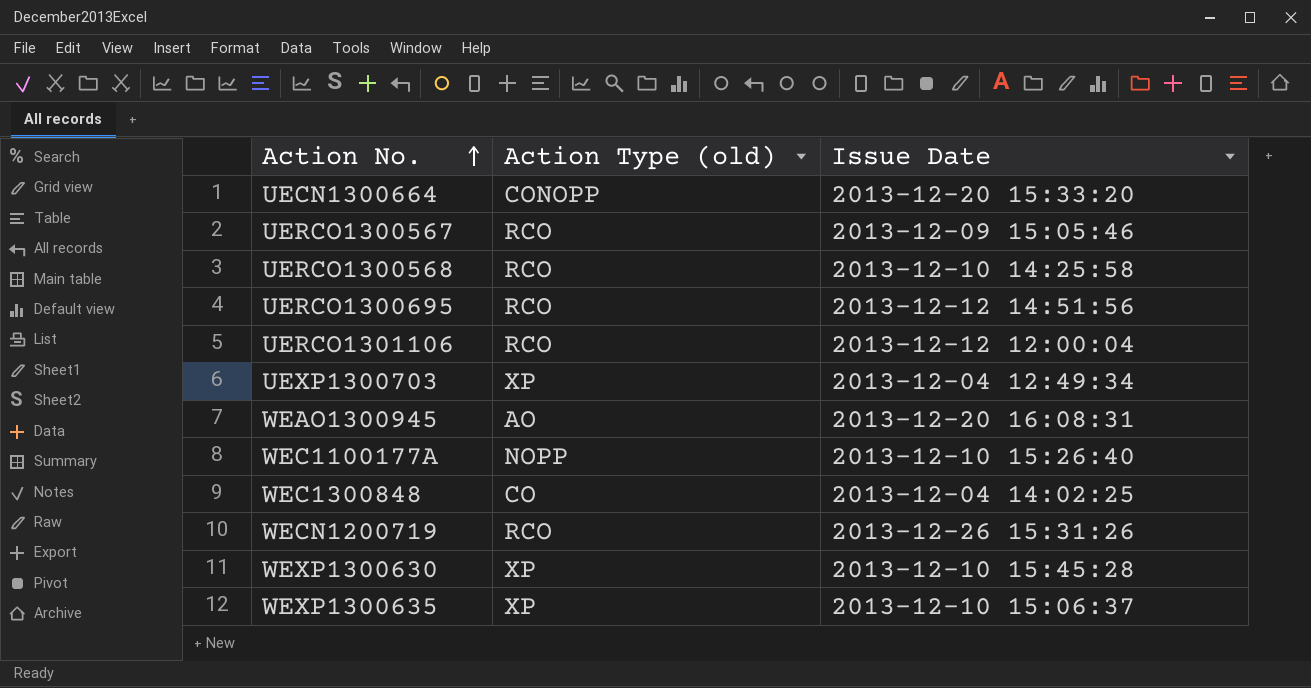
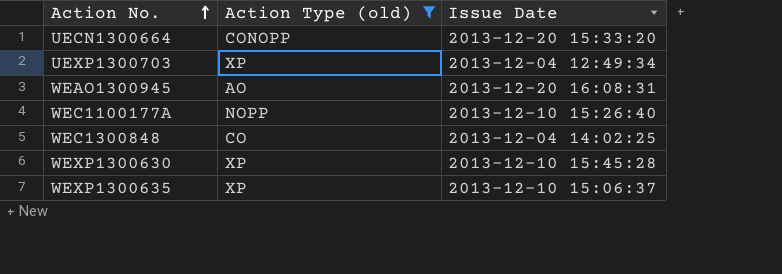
filter: none -> Action Type (old) != RCO

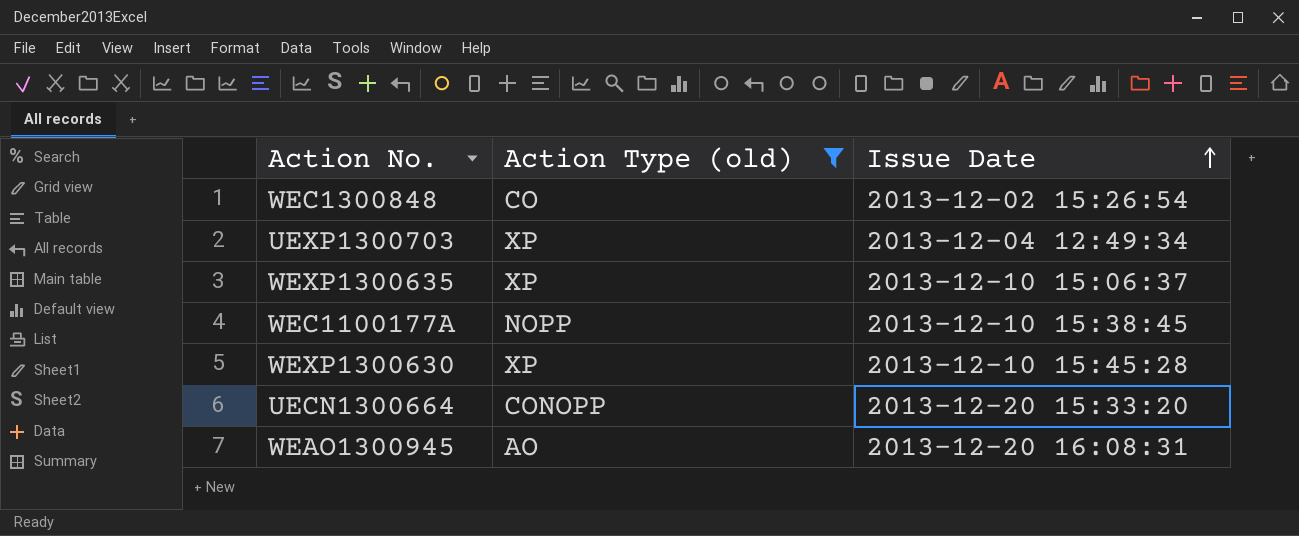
row order: Action No. ascending -> Issue Date ascending
WEC1300848 | Issue Date: 2013-12-04 14:02:25 -> 2013-12-02 15:26:54
WEC1100177A | Issue Date: 2013-12-10 15:26:40 -> 2013-12-10 15:38:45

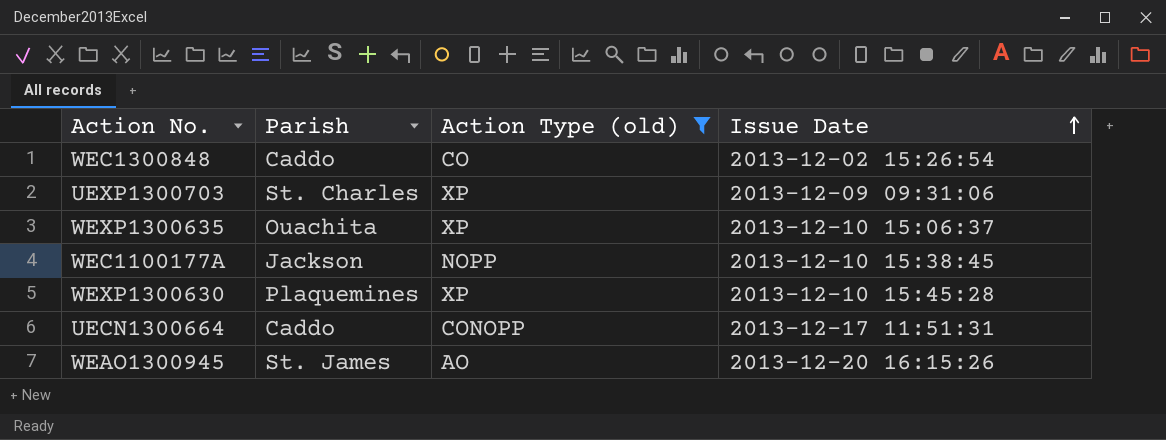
column Parish | position: none -> 2
UEXP1300703 | Issue Date: 2013-12-04 12:49:34 -> 2013-12-09 09:31:06
UECN1300664 | Issue Date: 2013-12-20 15:33:20 -> 2013-12-17 11:51:31
WEAO1300945 | Issue Date: 2013-12-20 16:08:31 -> 2013-12-20 16:15:26

